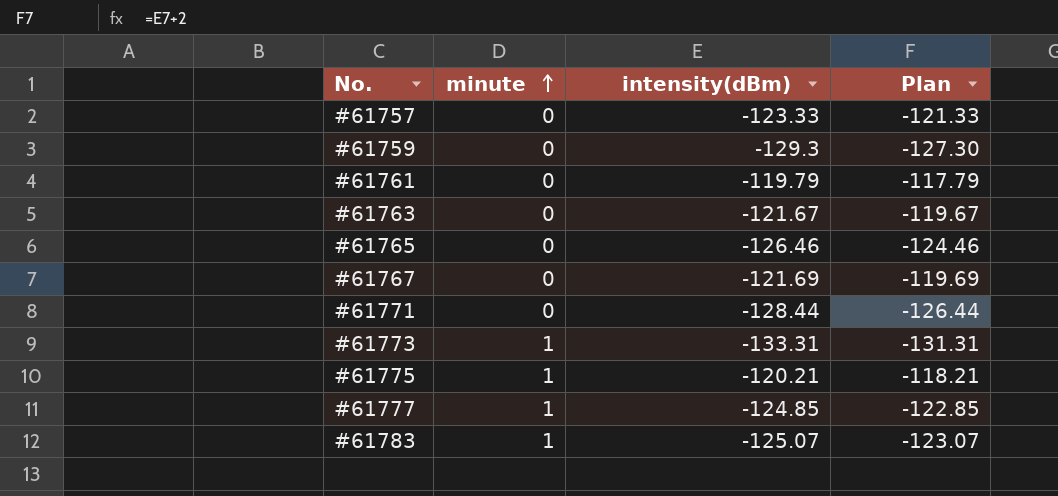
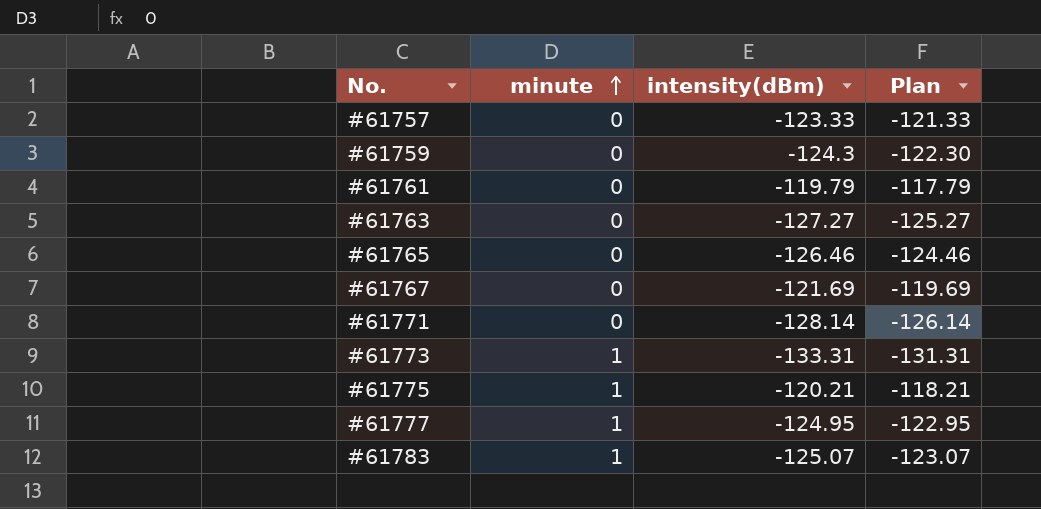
#61759 | intensity(dBm): -129.3 -> -124.3
#61759 | Plan: -127.30 -> -122.30
#61763 | intensity(dBm): -121.67 -> -127.27
#61763 | Plan: -119.67 -> -125.27
#61771 | intensity(dBm): -128.44 -> -128.14
#61771 | Plan: -126.44 -> -126.14
#61777 | intensity(dBm): -124.85 -> -124.95
#61777 | Plan: -122.85 -> -122.95

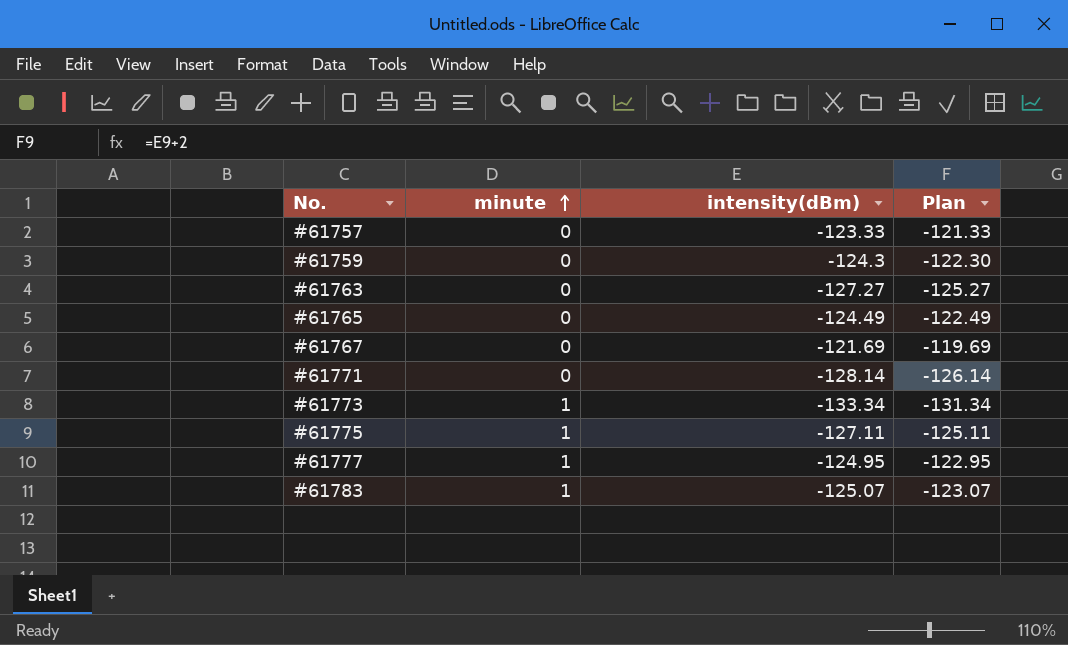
row #61761: 0 | -119.79 | -117.79 -> none
#61765 | intensity(dBm): -126.46 -> -124.49
#61765 | Plan: -124.46 -> -122.49
#61773 | intensity(dBm): -133.31 -> -133.34
#61773 | Plan: -131.31 -> -131.34
#61775 | intensity(dBm): -120.21 -> -127.11
#61775 | Plan: -118.21 -> -125.11

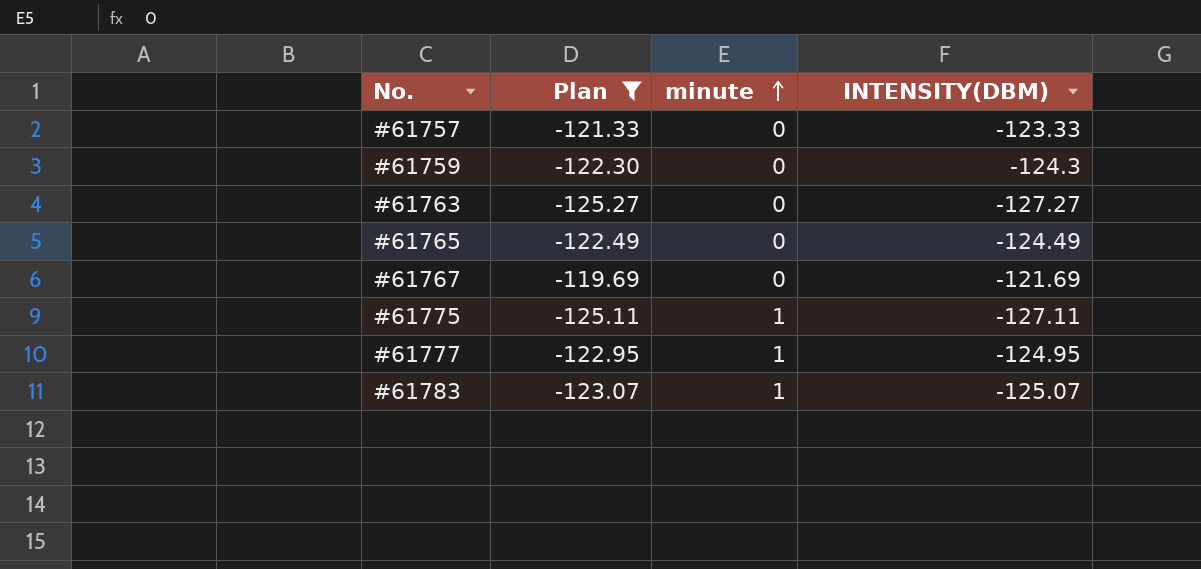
filter: none -> Plan >= -125.27
column Plan | position: 4 -> 2
column name: intensity(dBm) -> INTENSITY(DBM)

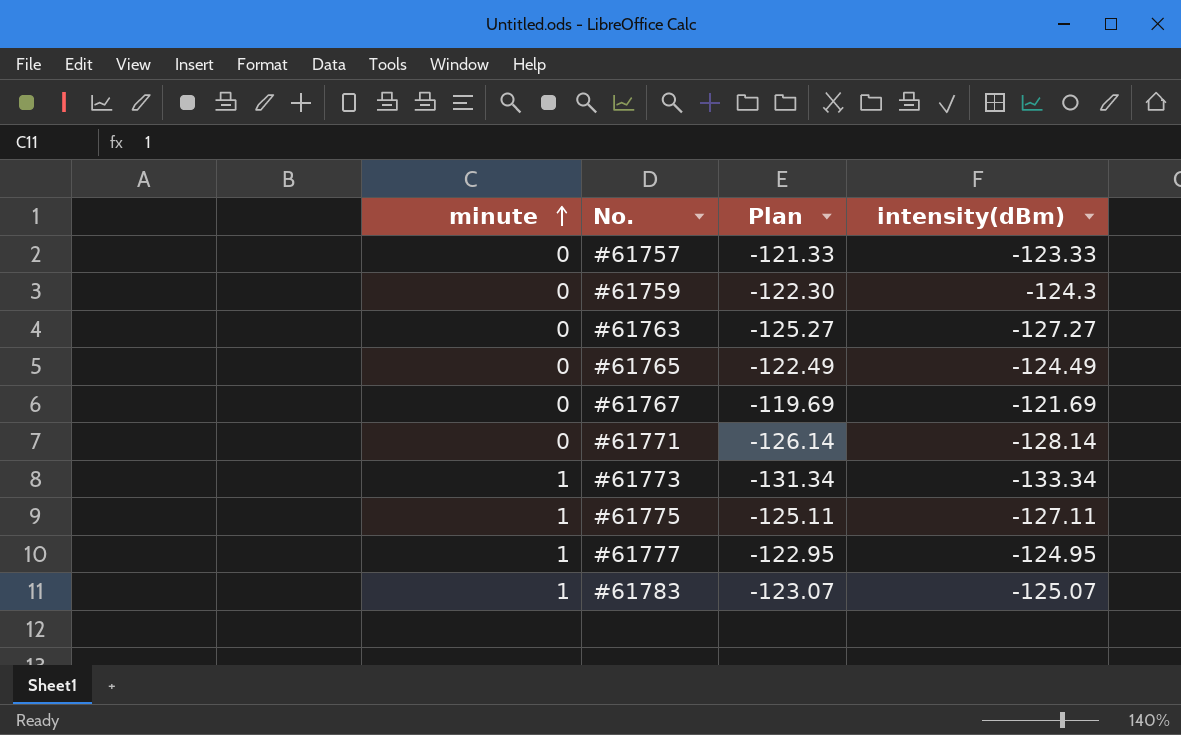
filter: Plan >= -125.27 -> none
column minute | position: 3 -> 1
column name: INTENSITY(DBM) -> intensity(dBm)

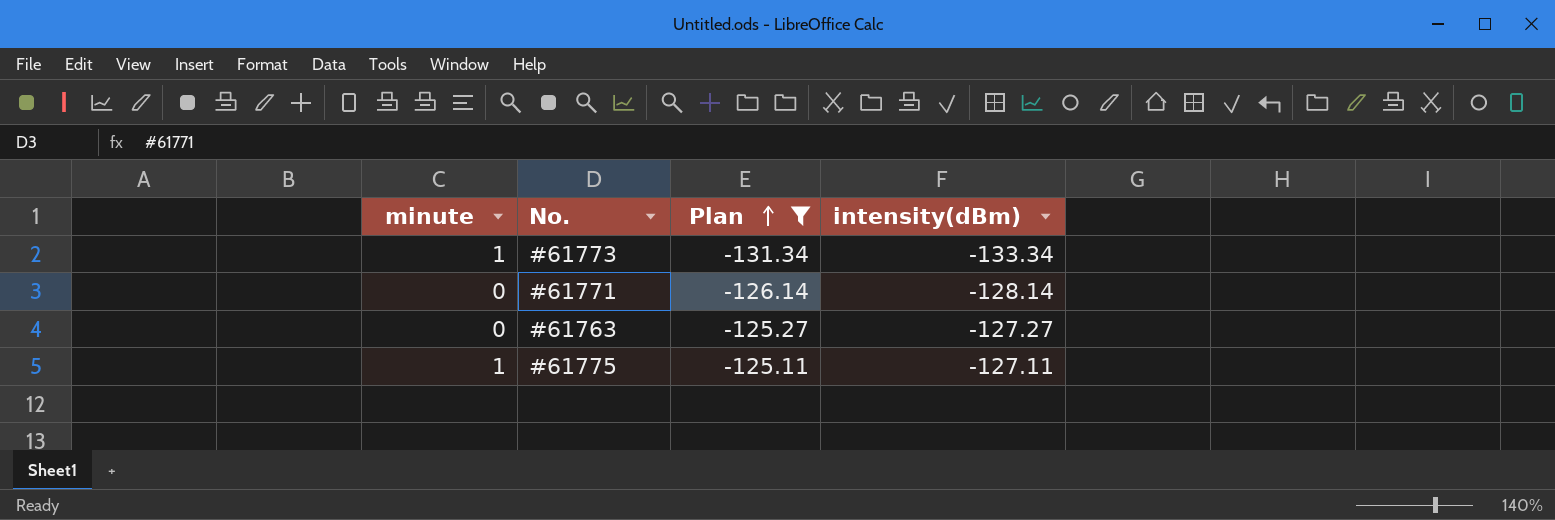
filter: none -> Plan <= -125.11
row order: minute ascending -> Plan ascending

